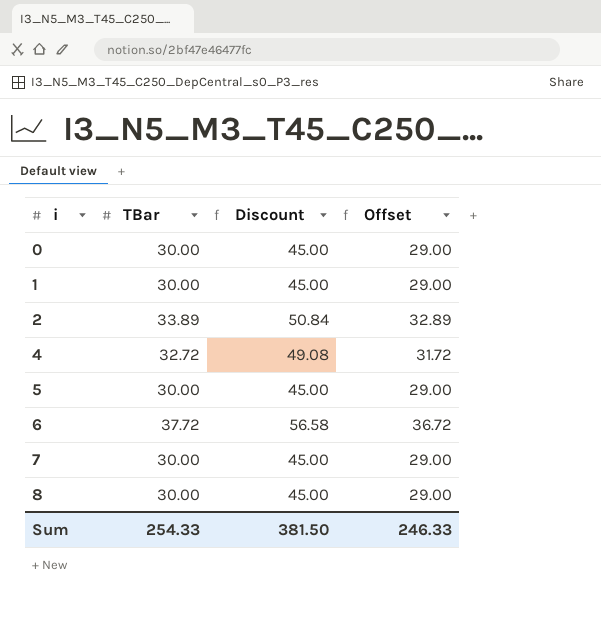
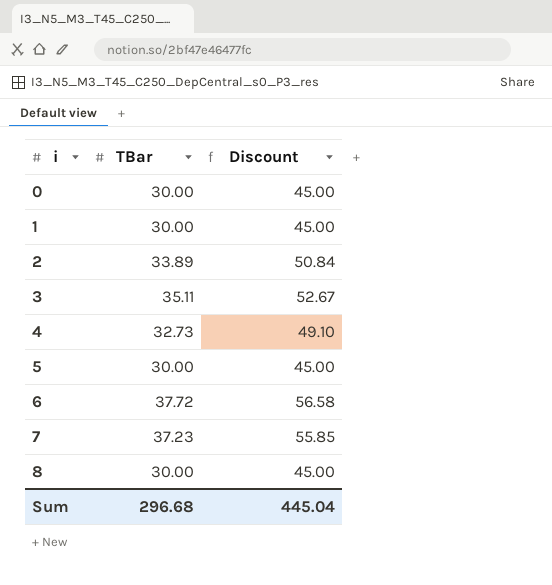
column Offset | formula: [TBar] - 1 -> none
row 3: none -> 35.11 | 52.67
4 | TBar: 32.72 -> 32.73
4 | Discount: 49.08 -> 49.10
7 | TBar: 30.00 -> 37.23
7 | Discount: 45.00 -> 55.85
Sum | TBar: 254.33 -> 296.68
Sum | Discount: 381.50 -> 445.04

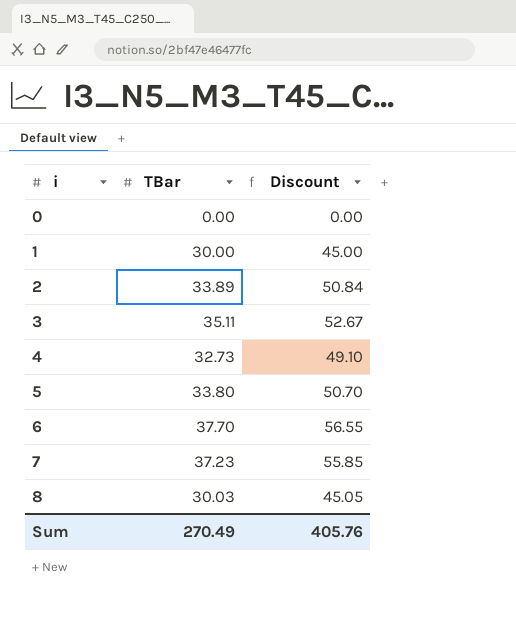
0 | TBar: 30.00 -> 0.00
0 | Discount: 45.00 -> 0.00
5 | TBar: 30.00 -> 33.80
5 | Discount: 45.00 -> 50.70
6 | TBar: 37.72 -> 37.70
6 | Discount: 56.58 -> 56.55
8 | TBar: 30.00 -> 30.03
8 | Discount: 45.00 -> 45.05
Sum | TBar: 296.68 -> 270.49
Sum | Discount: 445.04 -> 405.76

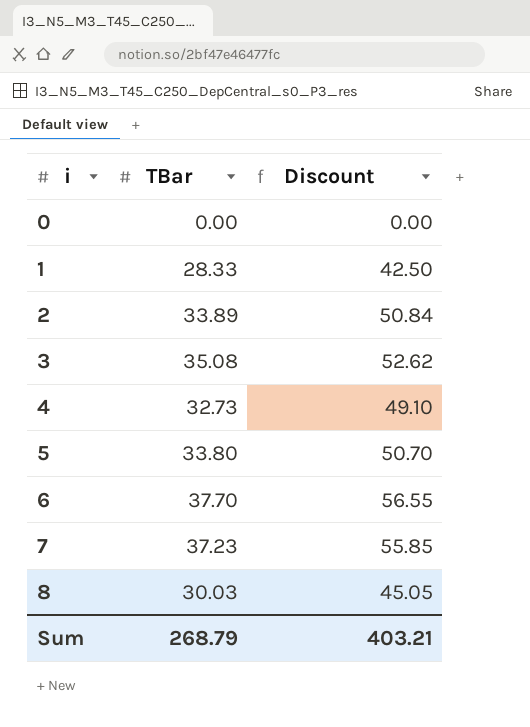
1 | TBar: 30.00 -> 28.33
1 | Discount: 45.00 -> 42.50
3 | TBar: 35.11 -> 35.08
3 | Discount: 52.67 -> 52.62
Sum | TBar: 270.49 -> 268.79
Sum | Discount: 405.76 -> 403.21

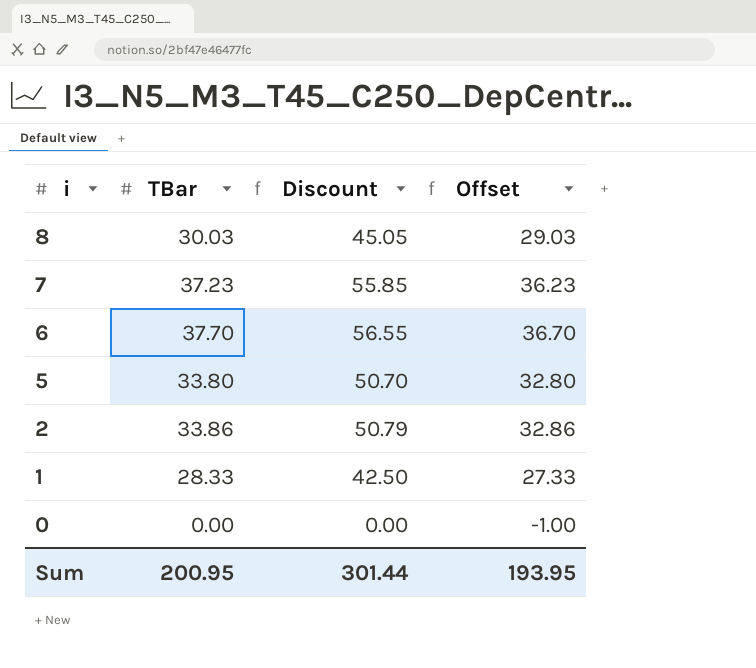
row order: i ascending -> i descending
column Offset | formula: none -> [TBar] - 1
row 3: 35.08 | 52.62 -> none
row 4: 32.73 | 49.10 -> none
2 | TBar: 33.89 -> 33.86
2 | Discount: 50.84 -> 50.79
Sum | TBar: 268.79 -> 200.95
Sum | Discount: 403.21 -> 301.44

